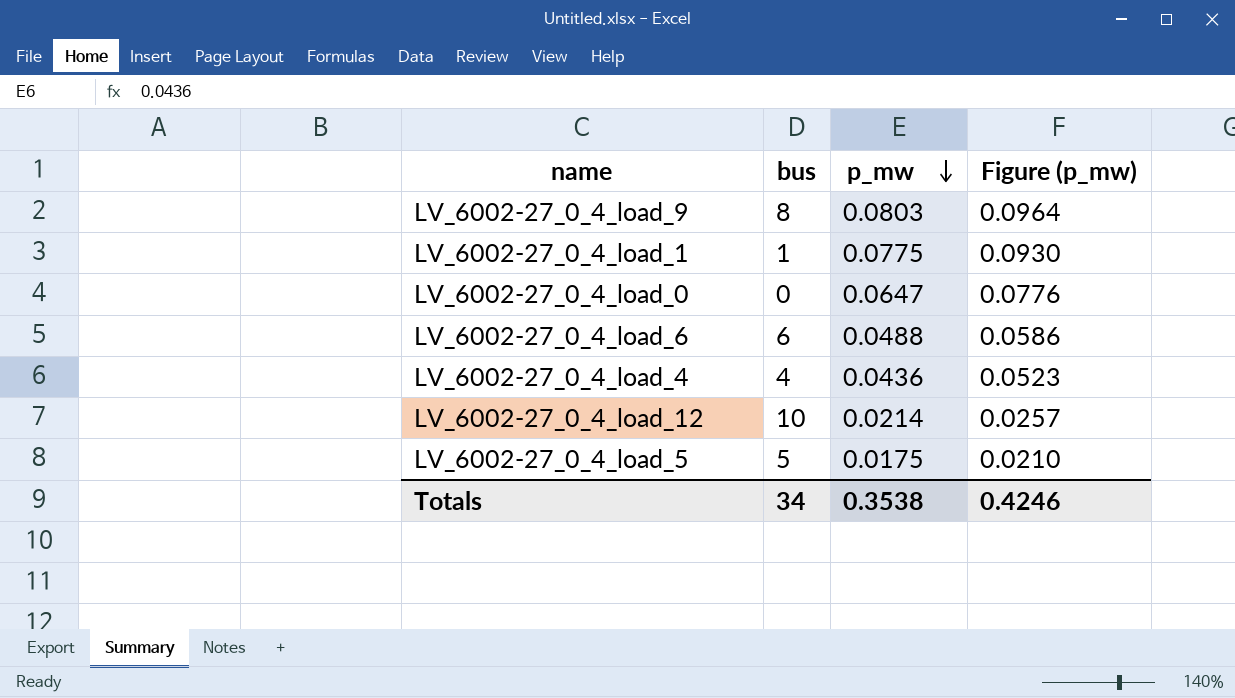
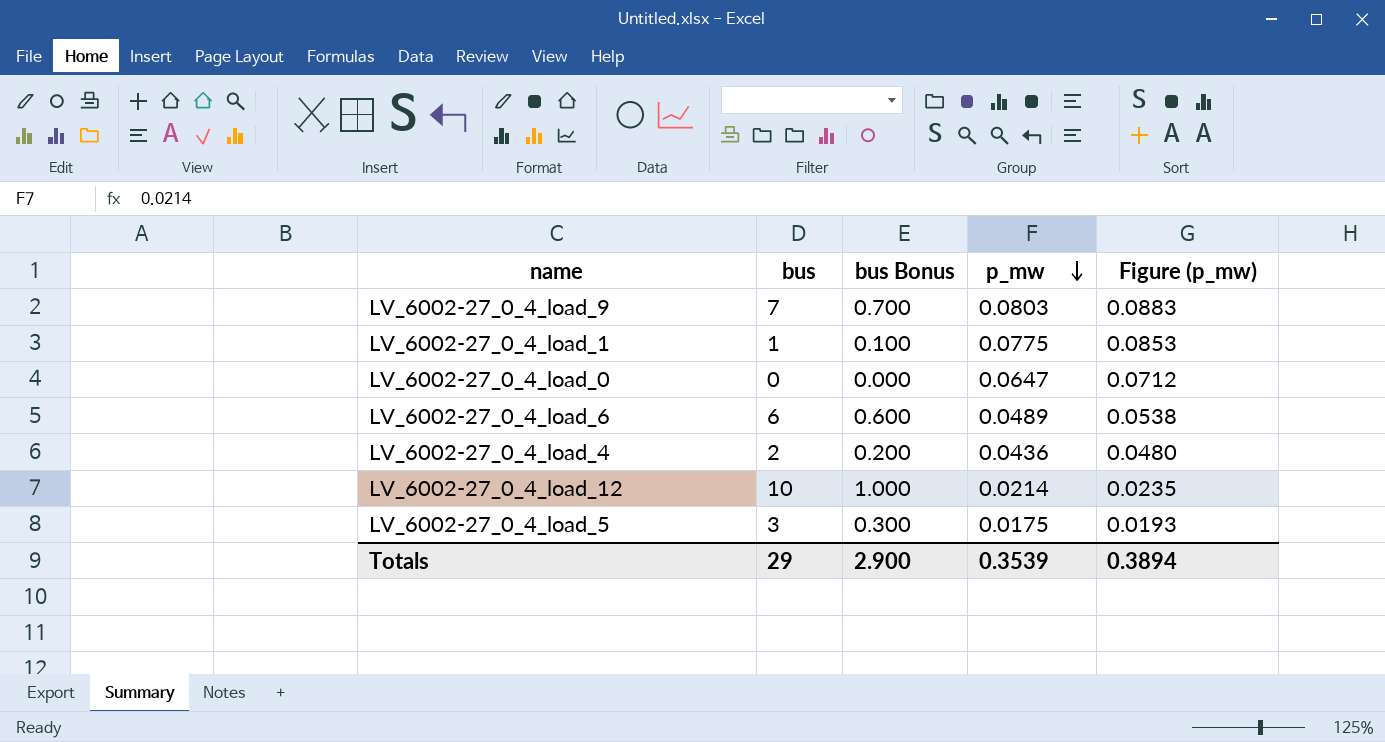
column bus Bonus | formula: none -> [bus] * 0.1
column Figure (p_mw) | formula: [p_mw] * 1.2 -> [p_mw] * 1.1
LV_6002-27_0_4_load_9 | bus: 8 -> 7
LV_6002-27_0_4_load_6 | p_mw: 0.0488 -> 0.0489
LV_6002-27_0_4_load_4 | bus: 4 -> 2
LV_6002-27_0_4_load_5 | bus: 5 -> 3
Totals | bus: 34 -> 29
Totals | p_mw: 0.3538 -> 0.3539
Totals | Figure (p_mw): 0.4246 -> 0.3894

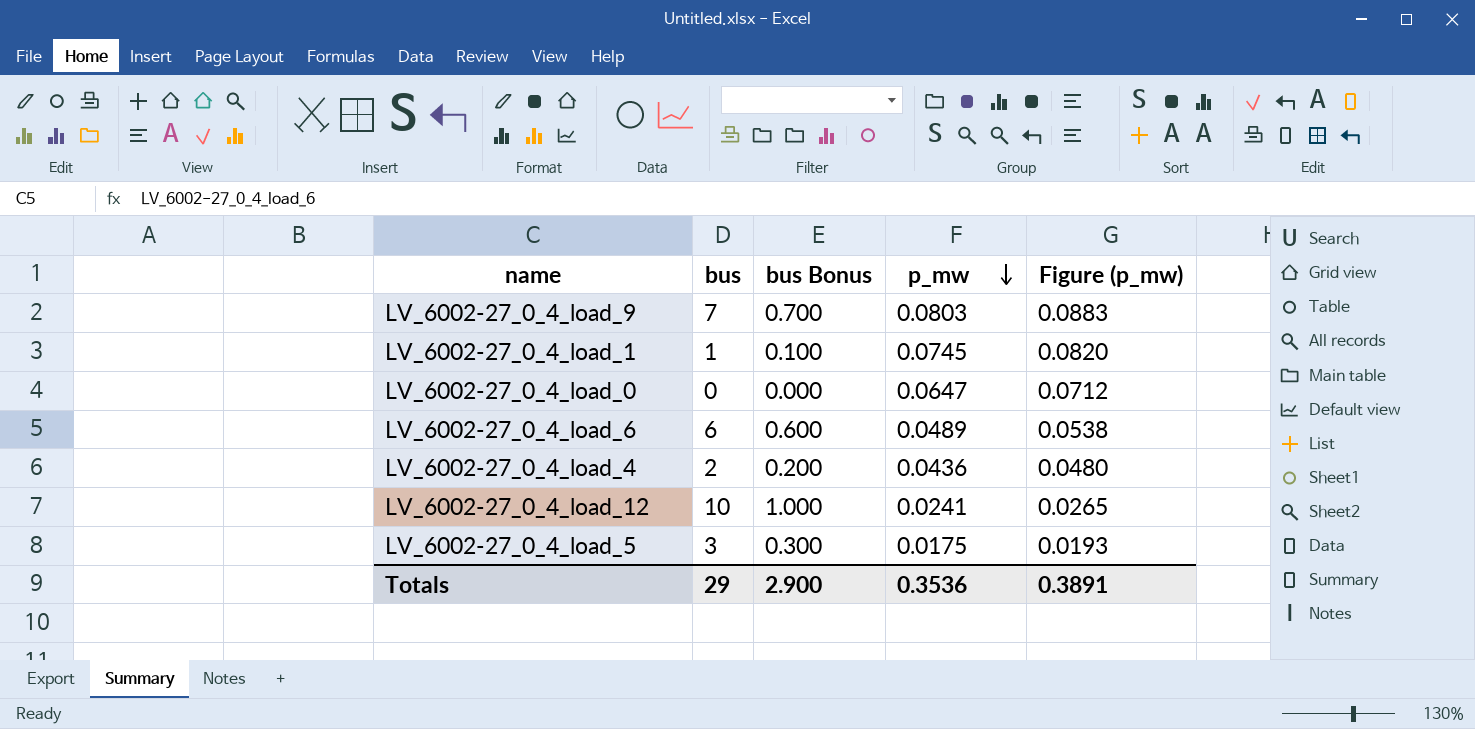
LV_6002-27_0_4_load_1 | p_mw: 0.0775 -> 0.0745
LV_6002-27_0_4_load_1 | Figure (p_mw): 0.0853 -> 0.0820
LV_6002-27_0_4_load_12 | p_mw: 0.0214 -> 0.0241
LV_6002-27_0_4_load_12 | Figure (p_mw): 0.0235 -> 0.0265
Totals | p_mw: 0.3539 -> 0.3536
Totals | Figure (p_mw): 0.3894 -> 0.3891

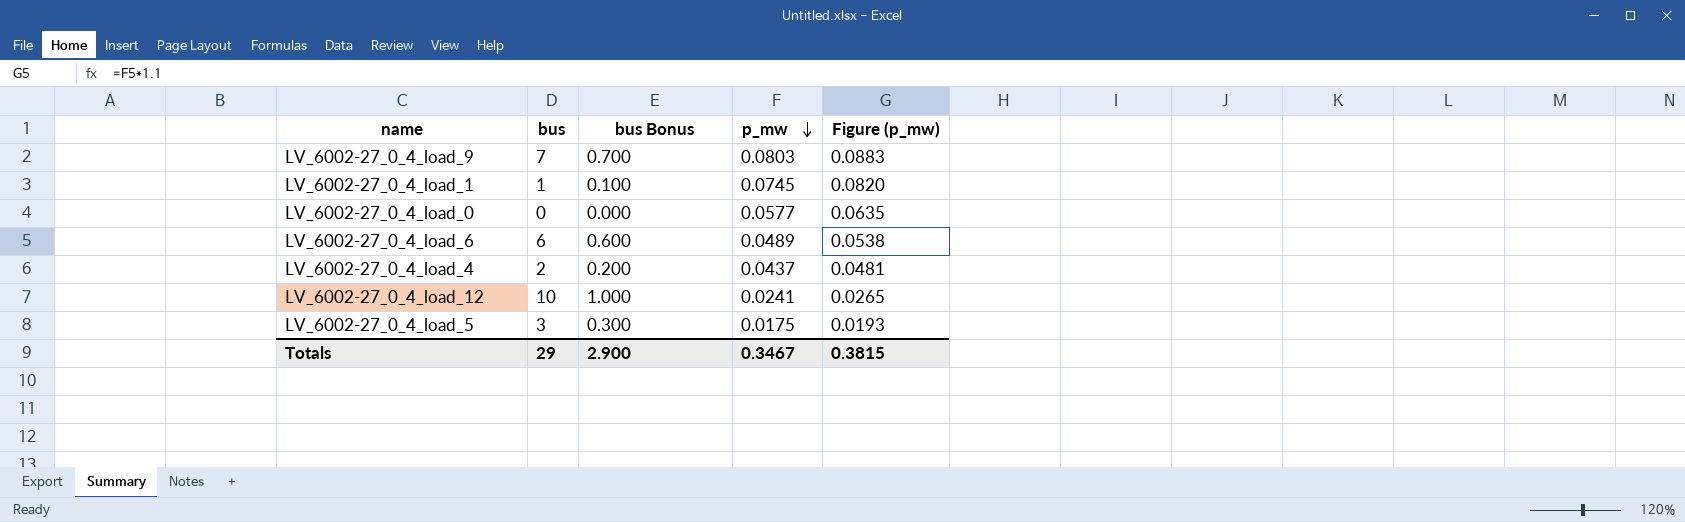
LV_6002-27_0_4_load_0 | p_mw: 0.0647 -> 0.0577
LV_6002-27_0_4_load_0 | Figure (p_mw): 0.0712 -> 0.0635
LV_6002-27_0_4_load_4 | p_mw: 0.0436 -> 0.0437
LV_6002-27_0_4_load_4 | Figure (p_mw): 0.0480 -> 0.0481
Totals | p_mw: 0.3536 -> 0.3467
Totals | Figure (p_mw): 0.3891 -> 0.3815

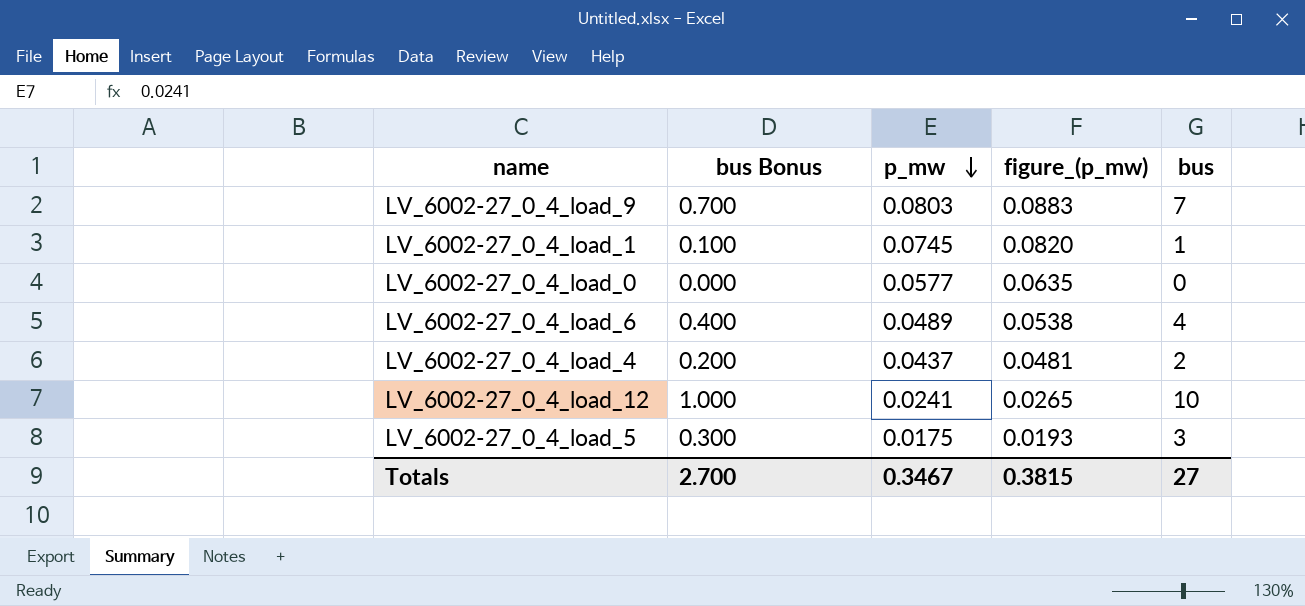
column name: Figure (p_mw) -> figure_(p_mw)
column bus | position: 2 -> 5
LV_6002-27_0_4_load_6 | bus Bonus: 0.600 -> 0.400
LV_6002-27_0_4_load_6 | bus: 6 -> 4
Totals | bus Bonus: 2.900 -> 2.700
Totals | bus: 29 -> 27

